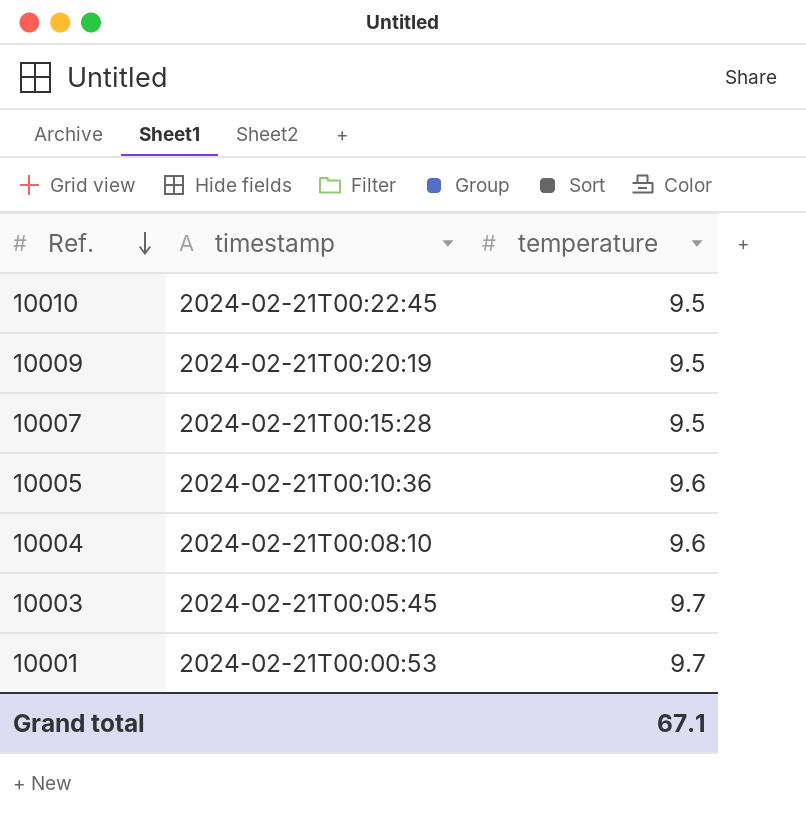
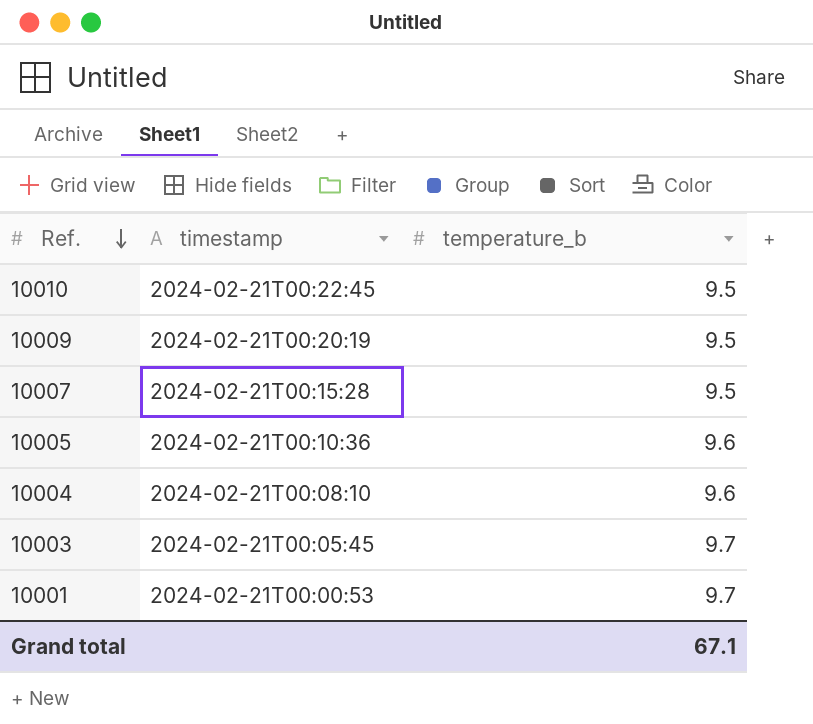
column name: temperature -> temperature_b

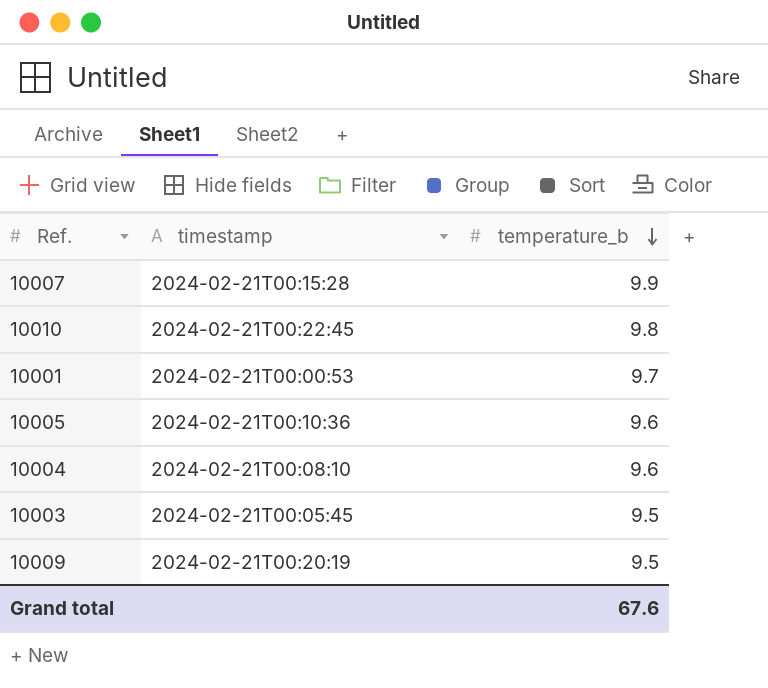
row order: Ref. descending -> temperature_b descending
10007 | temperature_b: 9.5 -> 9.9
10010 | temperature_b: 9.5 -> 9.8
10003 | temperature_b: 9.7 -> 9.5
Grand total | temperature_b: 67.1 -> 67.6

